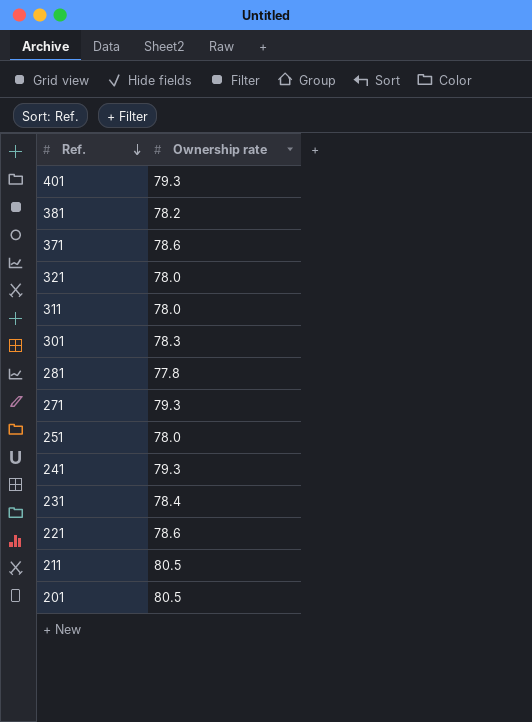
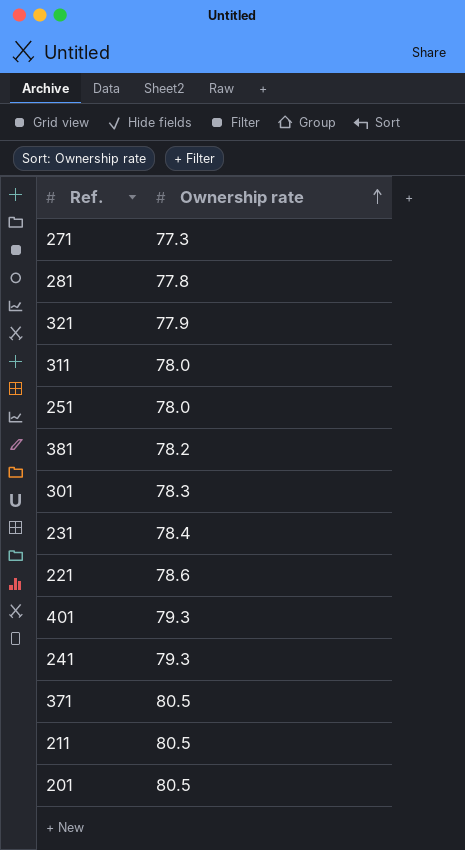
row order: Ref. descending -> Ownership rate ascending
271 | Ownership rate: 79.3 -> 77.3
321 | Ownership rate: 78.0 -> 77.9
371 | Ownership rate: 78.6 -> 80.5

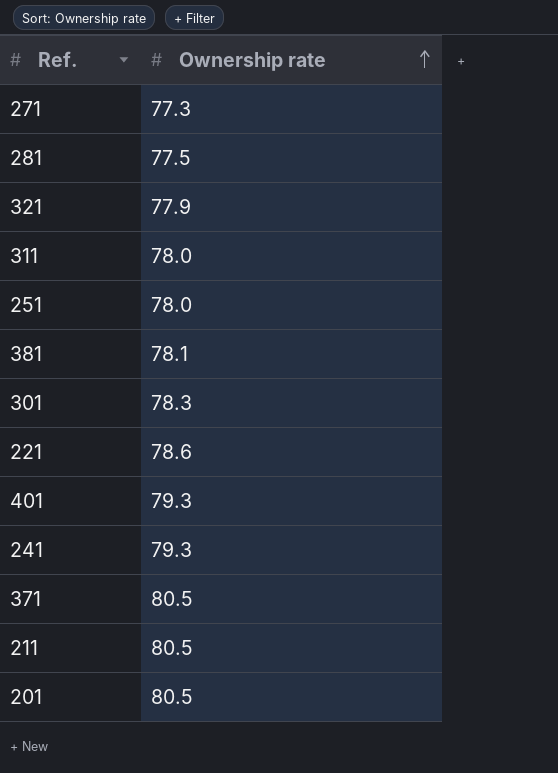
row 231: 78.4 -> none
281 | Ownership rate: 77.8 -> 77.5
381 | Ownership rate: 78.2 -> 78.1

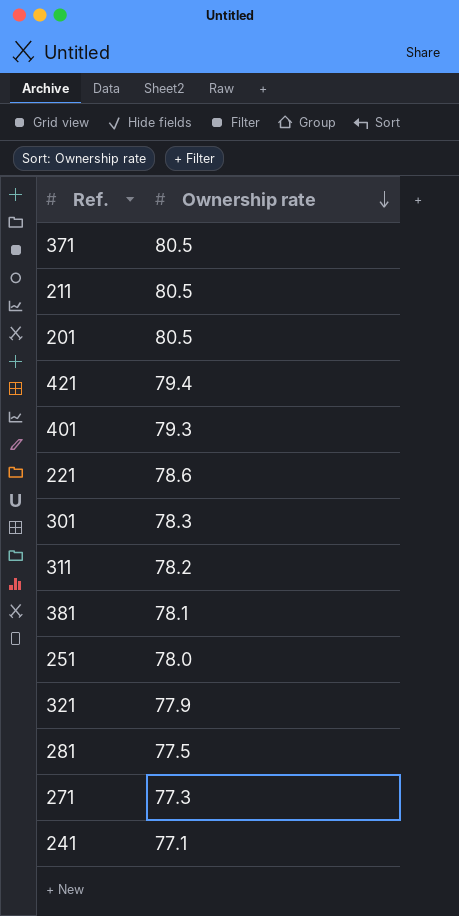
row order: Ownership rate ascending -> Ownership rate descending
row 421: none -> 79.4
311 | Ownership rate: 78.0 -> 78.2
241 | Ownership rate: 79.3 -> 77.1

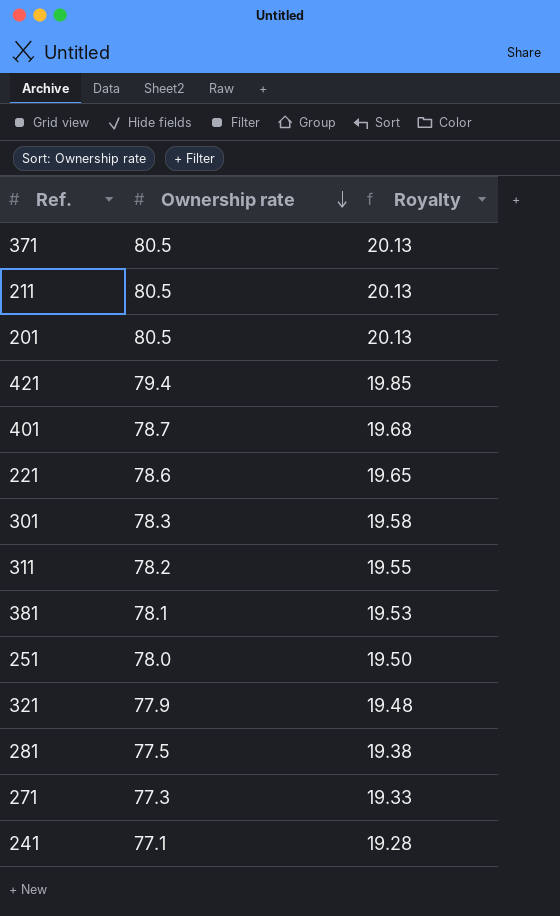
column Royalty | formula: none -> [Ownership rate] * 0.25
401 | Ownership rate: 79.3 -> 78.7

